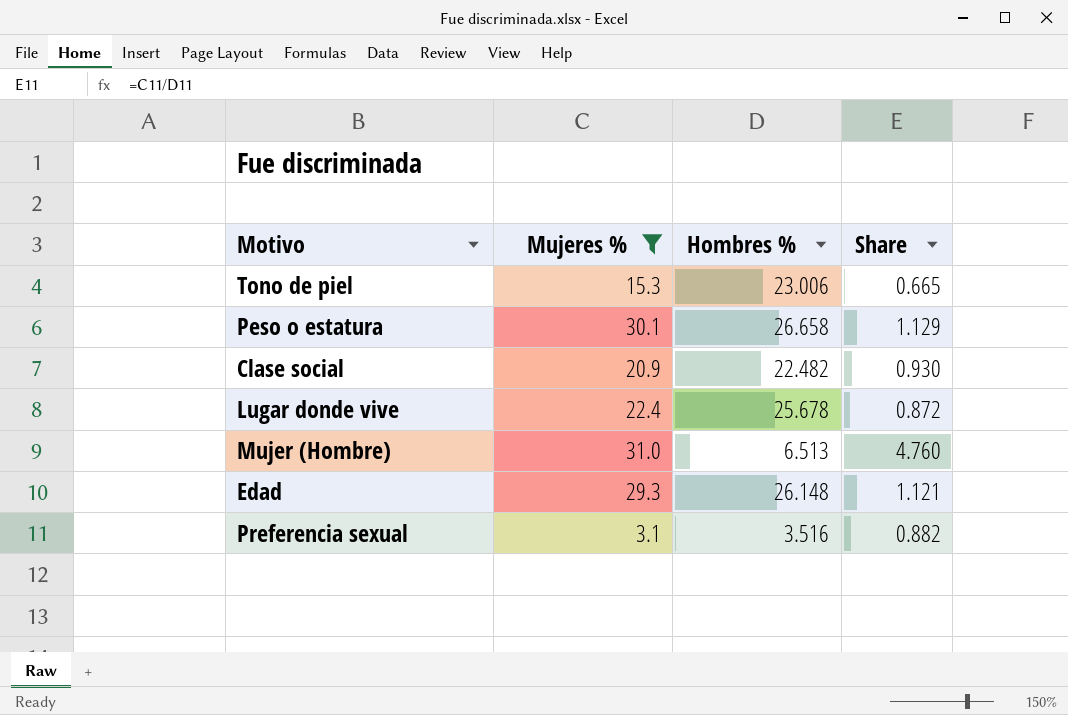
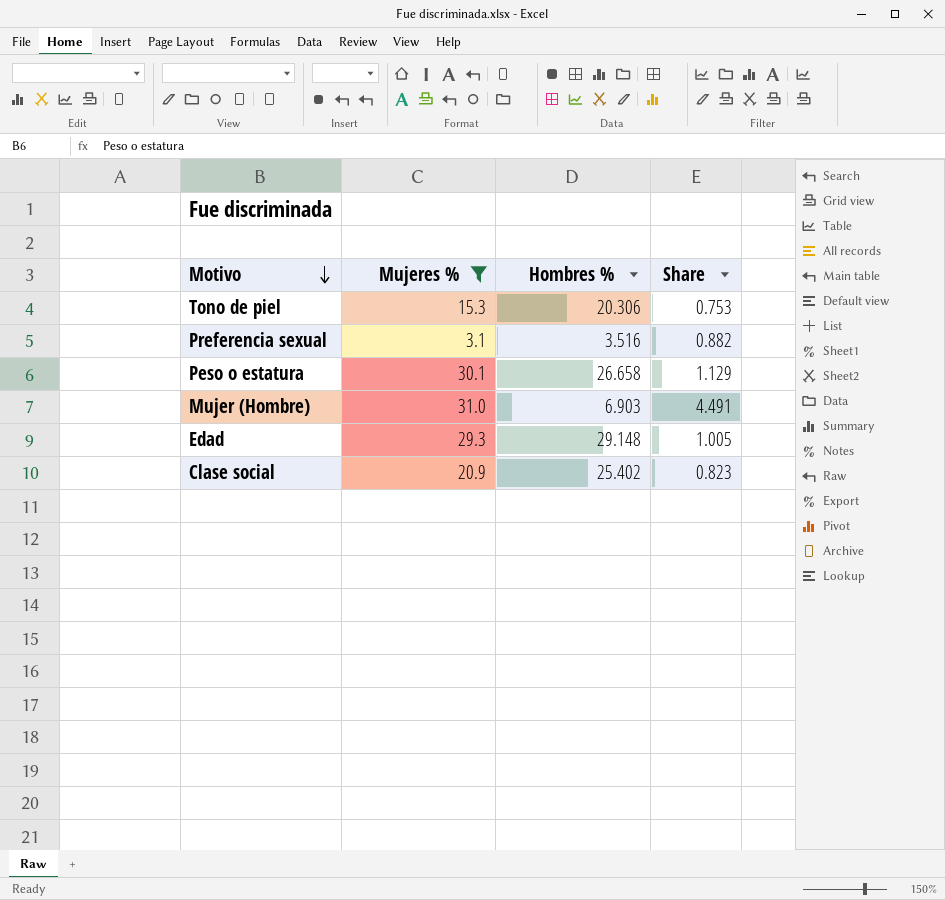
row order: none -> Motivo descending
row Lugar donde vive: 22.4 | 25.678 | 0.872 -> none
Tono de piel | Hombres %: 23.006 -> 20.306
Tono de piel | Share: 0.665 -> 0.753
Mujer (Hombre) | Hombres %: 6.513 -> 6.903
Mujer (Hombre) | Share: 4.760 -> 4.491
Edad | Hombres %: 26.148 -> 29.148
Edad | Share: 1.121 -> 1.005
Clase social | Hombres %: 22.482 -> 25.402
Clase social | Share: 0.930 -> 0.823

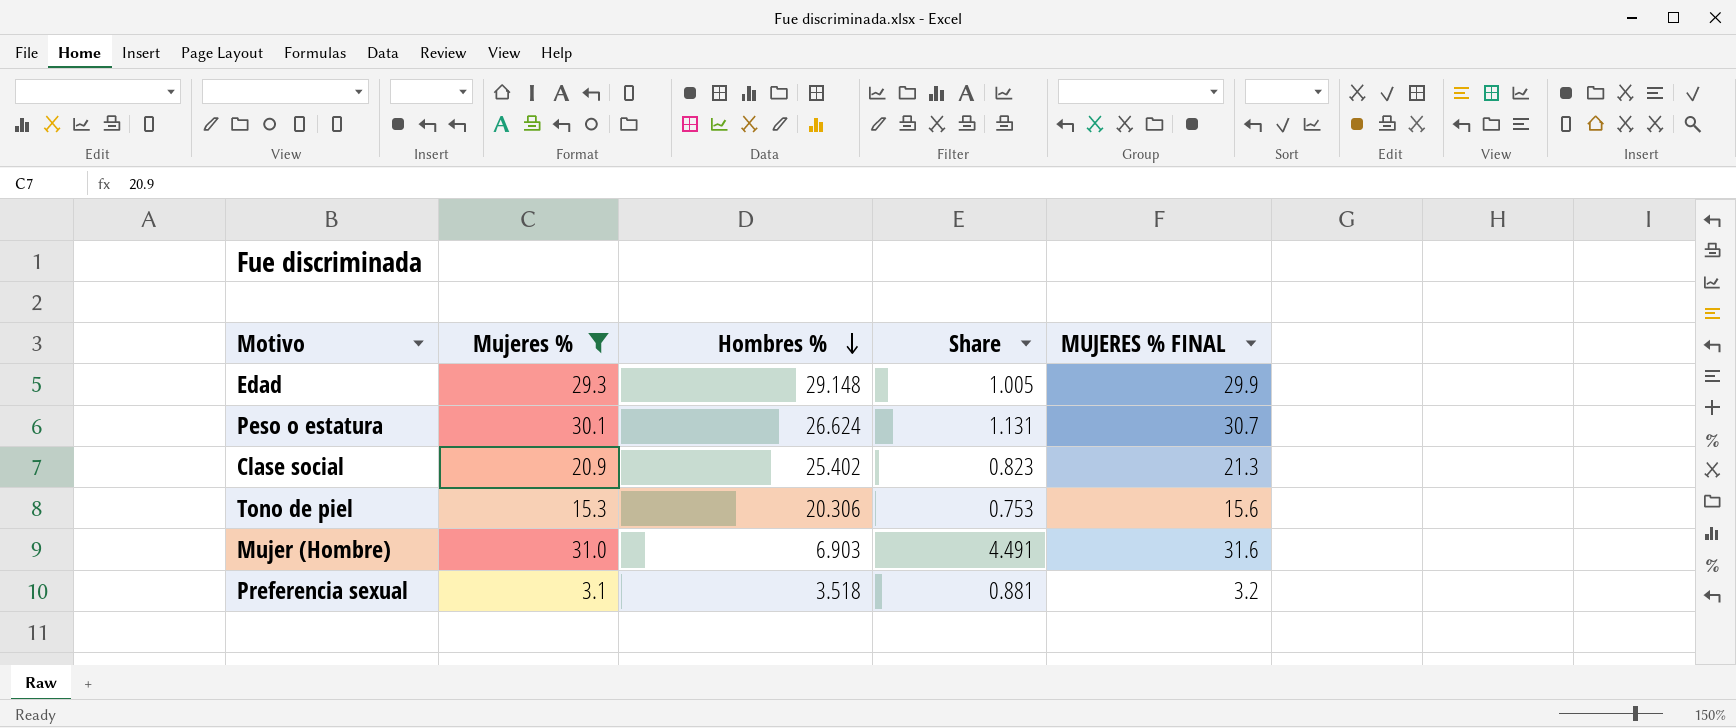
row order: Motivo descending -> Hombres % descending
column MUJERES % FINAL | formula: none -> [Mujeres %] * 1.02
Peso o estatura | Hombres %: 26.658 -> 26.624
Peso o estatura | Share: 1.129 -> 1.131
Preferencia sexual | Hombres %: 3.516 -> 3.518
Preferencia sexual | Share: 0.882 -> 0.881

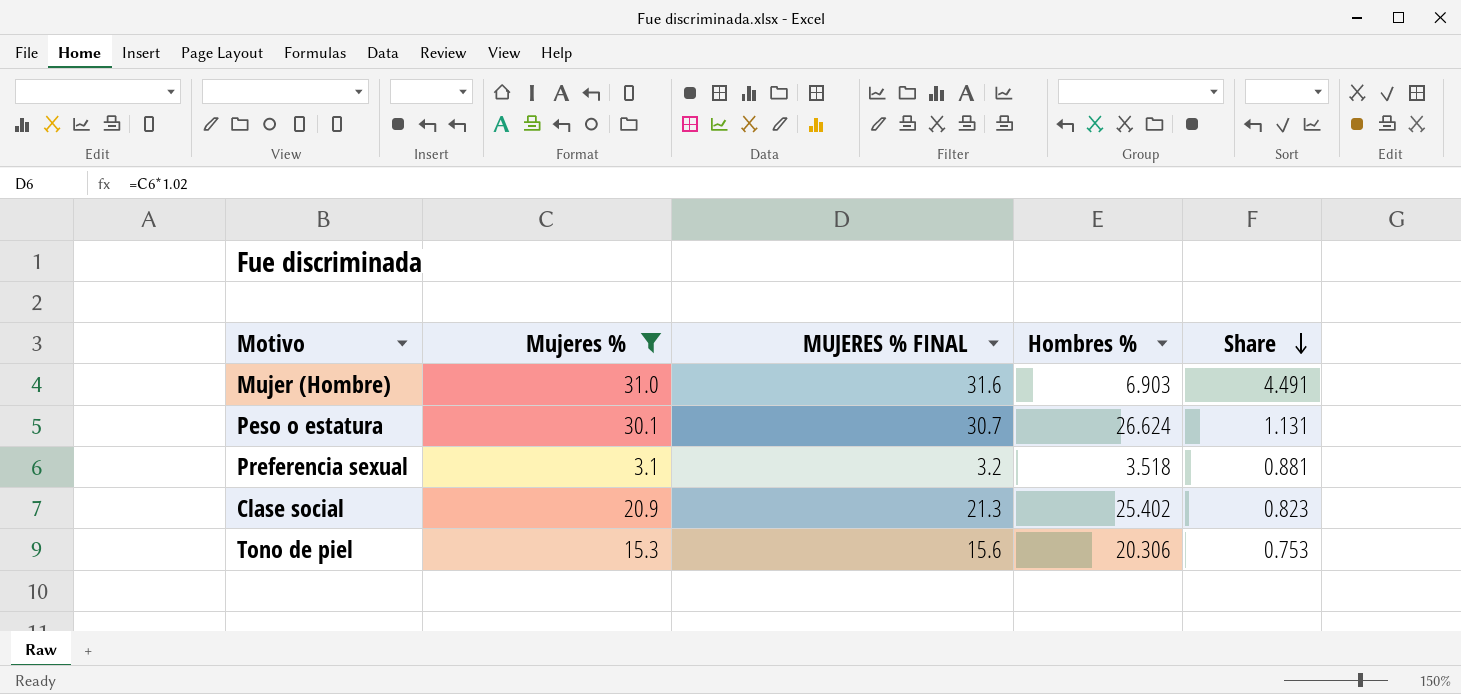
row order: Hombres % descending -> Share descending
column MUJERES % FINAL | position: 5 -> 3
row Edad: 29.3 | 29.148 | 1.005 | 29.9 -> none

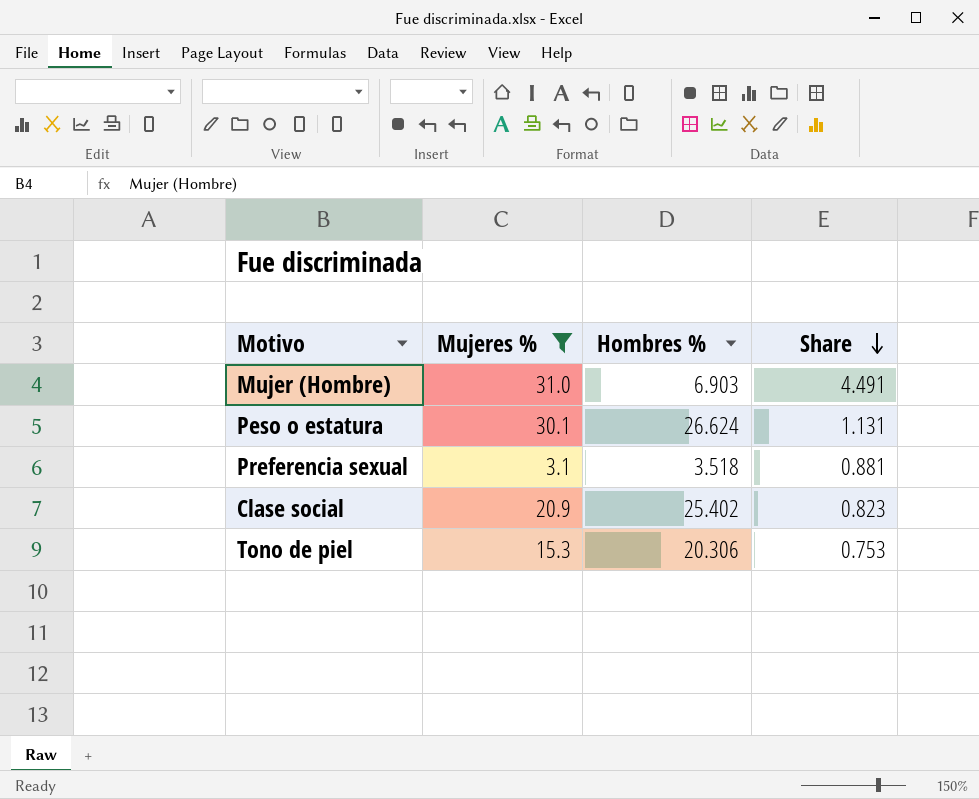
column MUJERES % FINAL | formula: [Mujeres %] * 1.02 -> none

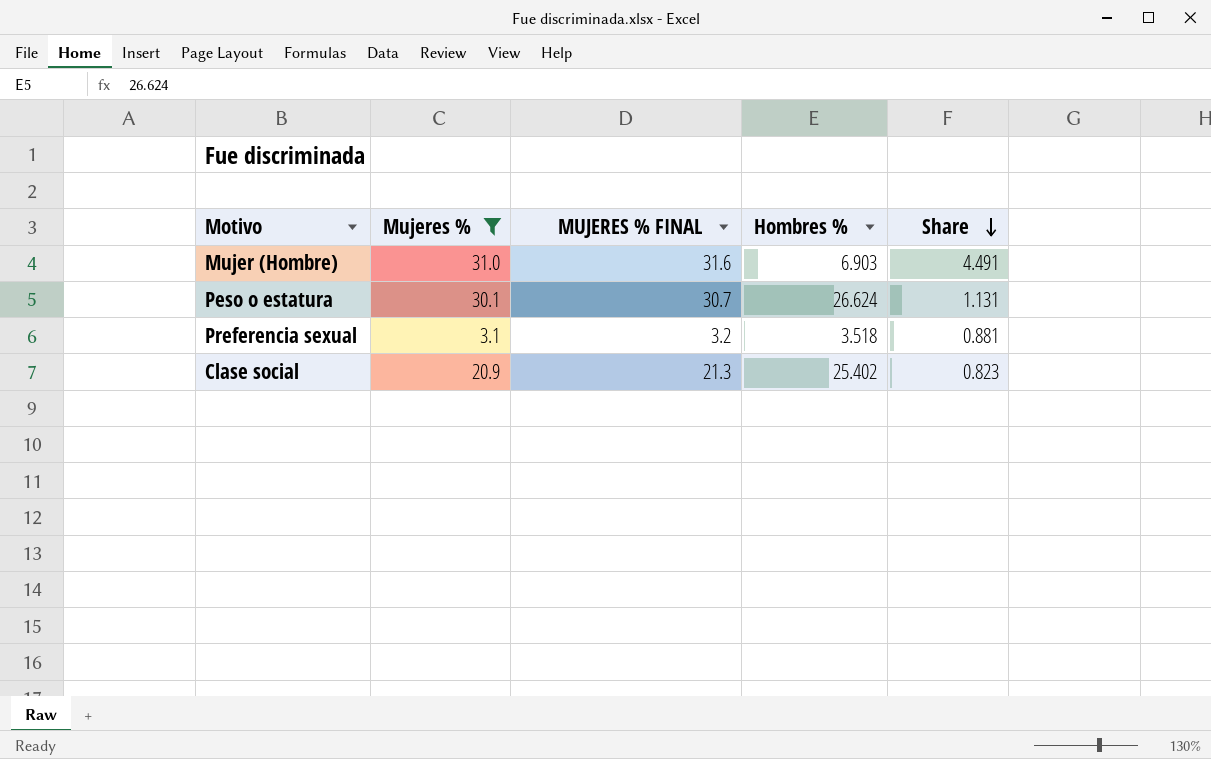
column MUJERES % FINAL | formula: none -> [Mujeres %] * 1.02
row Tono de piel: 15.3 | 20.306 | 0.753 -> none

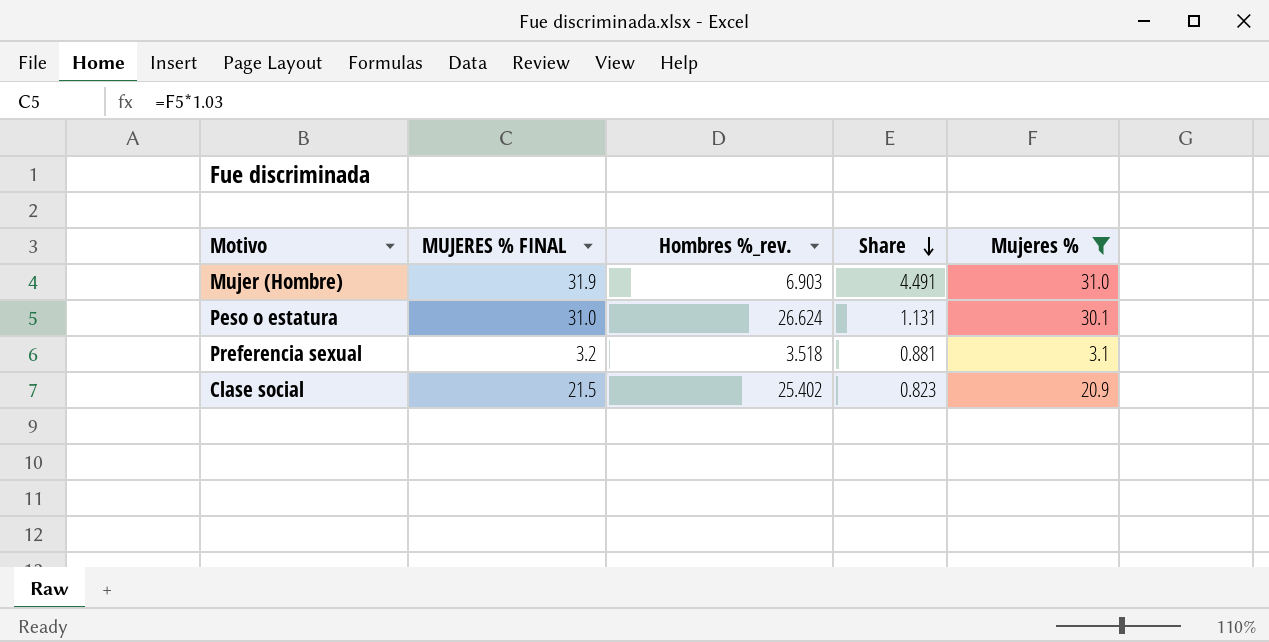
column MUJERES % FINAL | formula: [Mujeres %] * 1.02 -> [Mujeres %] * 1.03
column name: Hombres % -> Hombres %_rev.
column Mujeres % | position: 2 -> 5

